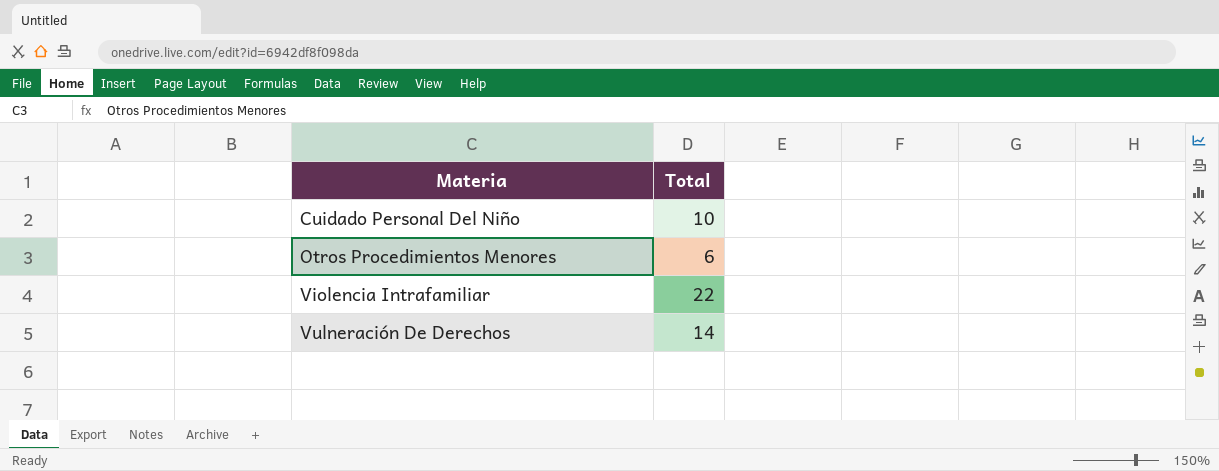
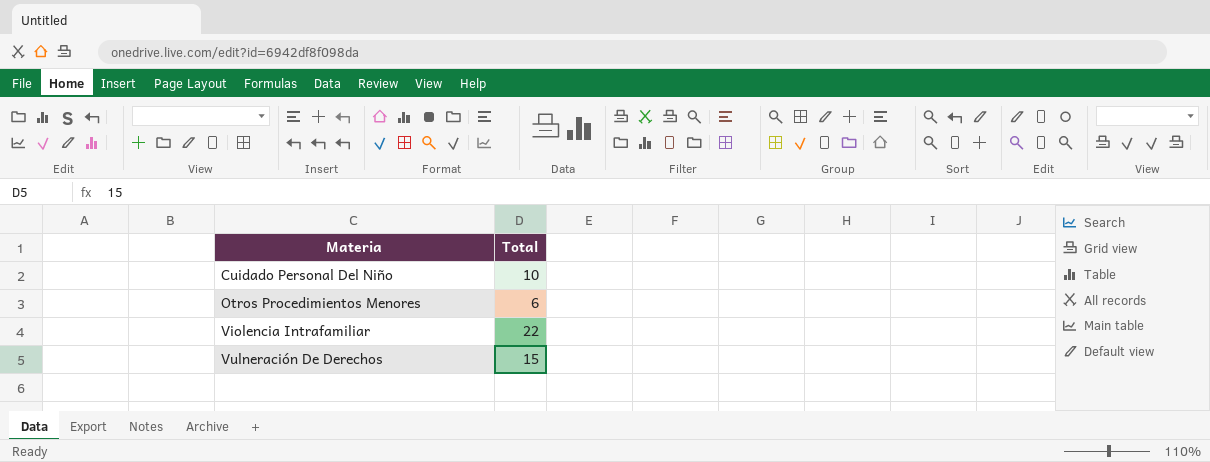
Vulneración De Derechos | Total: 14 -> 15

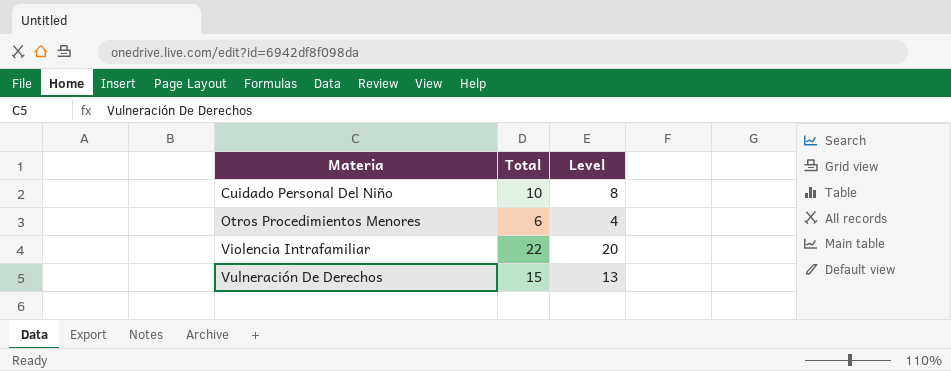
column Level | formula: none -> [Total] - 2

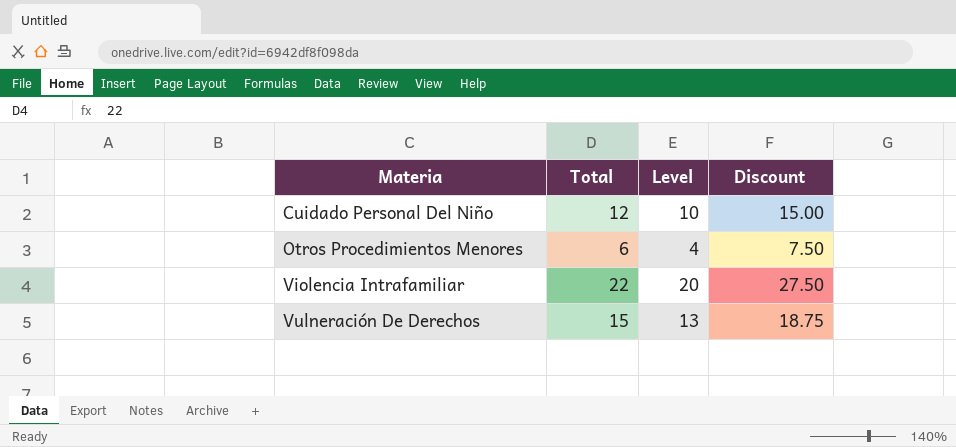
column Discount | formula: none -> [Total] * 1.25
Cuidado Personal Del Niño | Total: 10 -> 12
Cuidado Personal Del Niño | Level: 8 -> 10

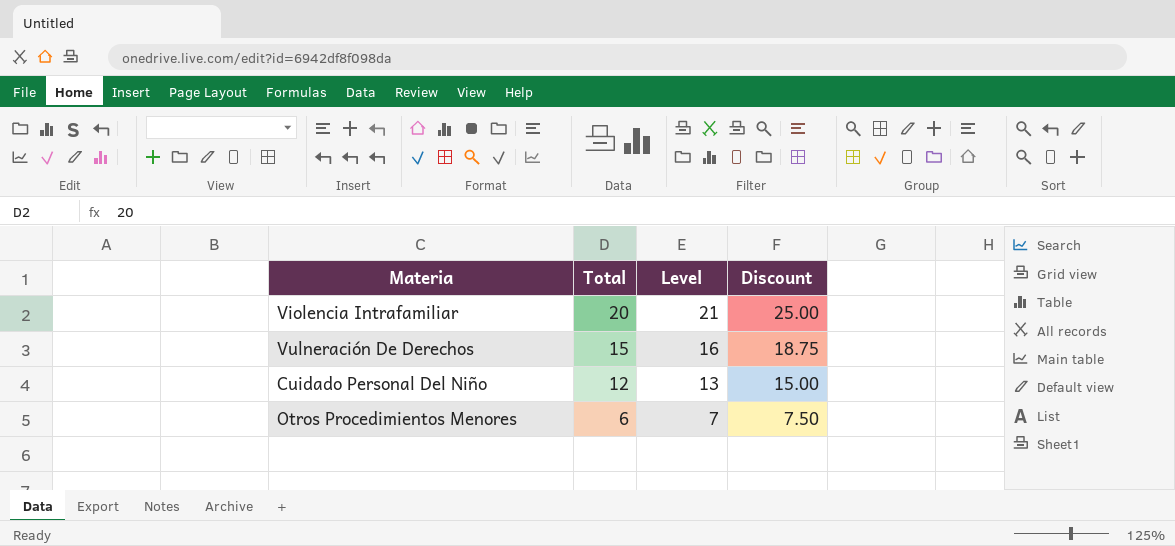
row order: Materia ascending -> Total descending
column Level | formula: [Total] - 2 -> [Total] + 1
Violencia Intrafamiliar | Total: 22 -> 20
Violencia Intrafamiliar | Discount: 27.50 -> 25.00

